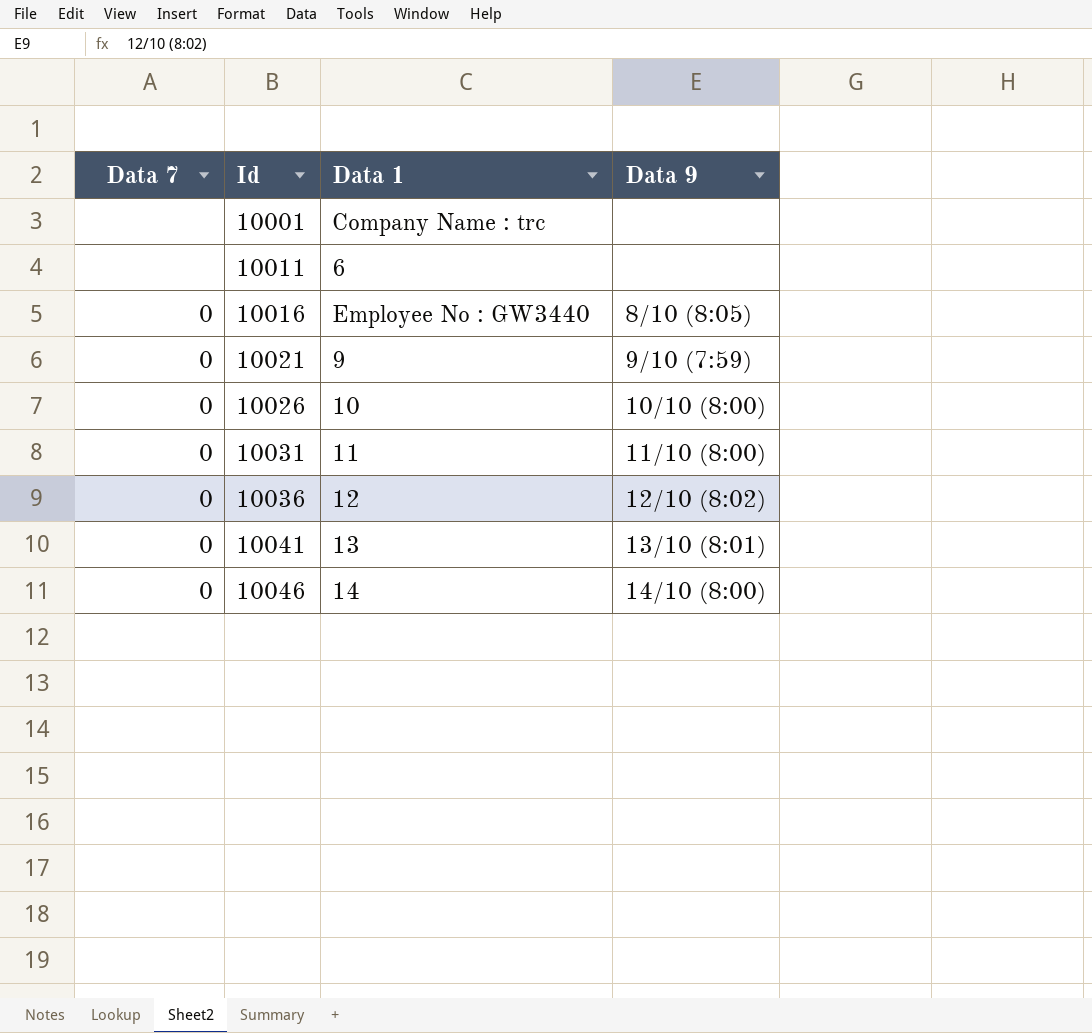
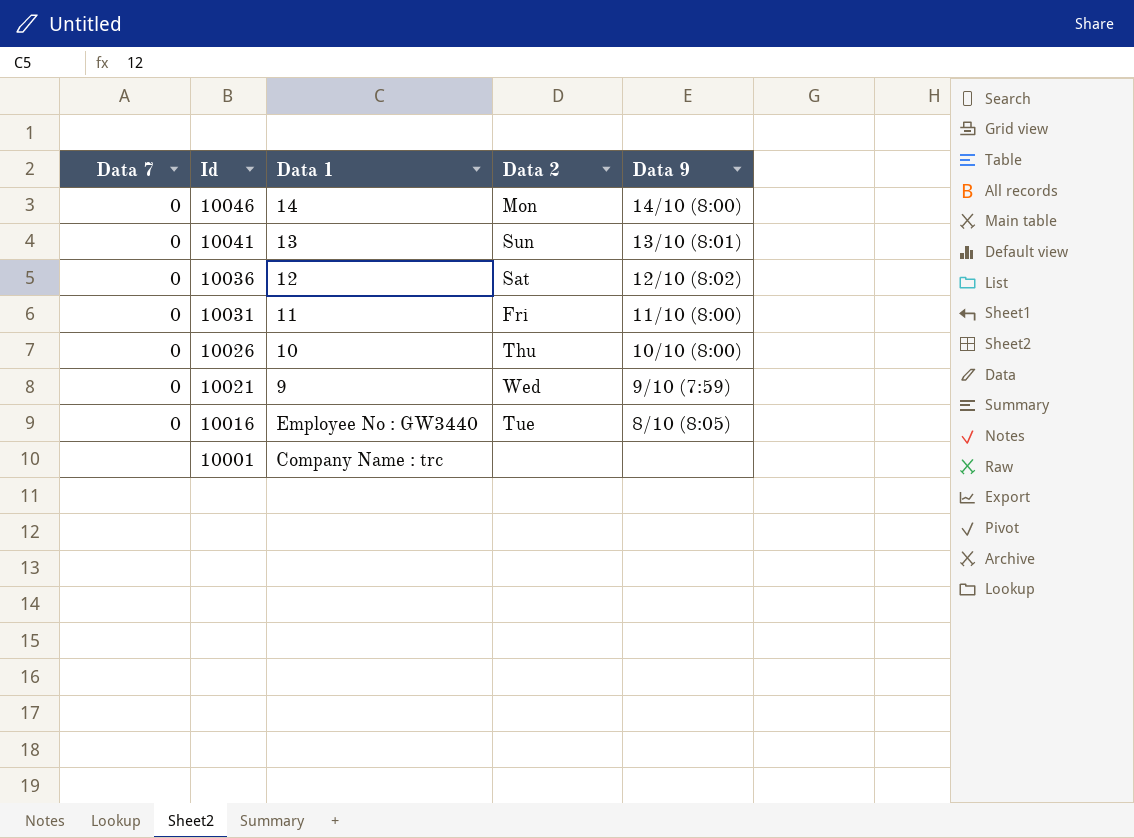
row order: Id ascending -> Id descending
column Data 2 | position: none -> 4
row 10011: none | 6 | none -> none

